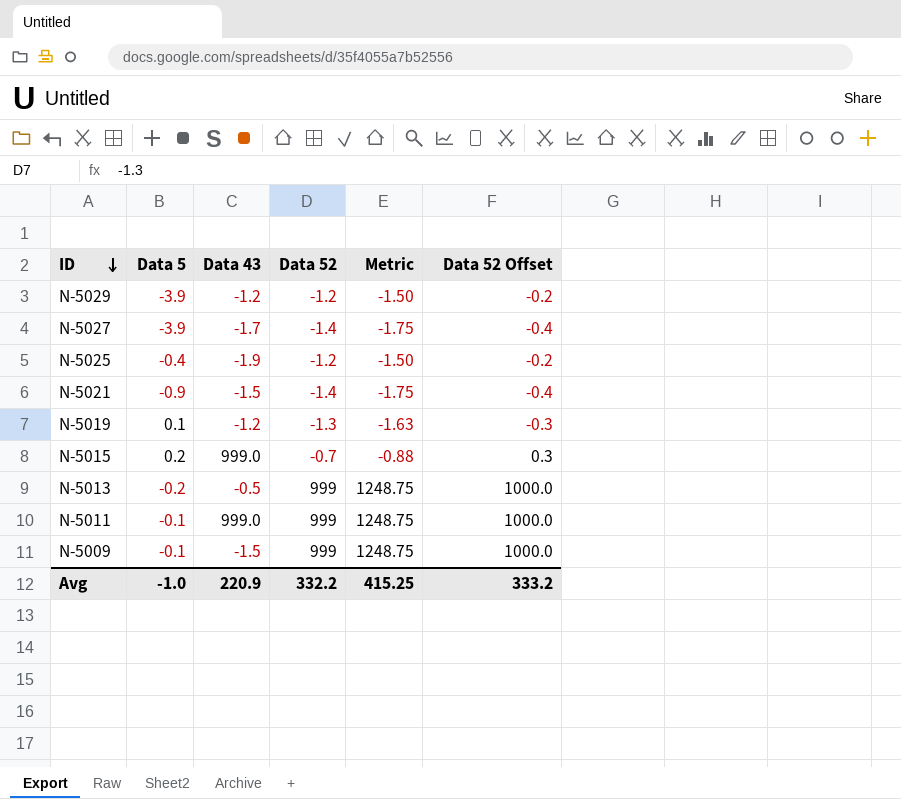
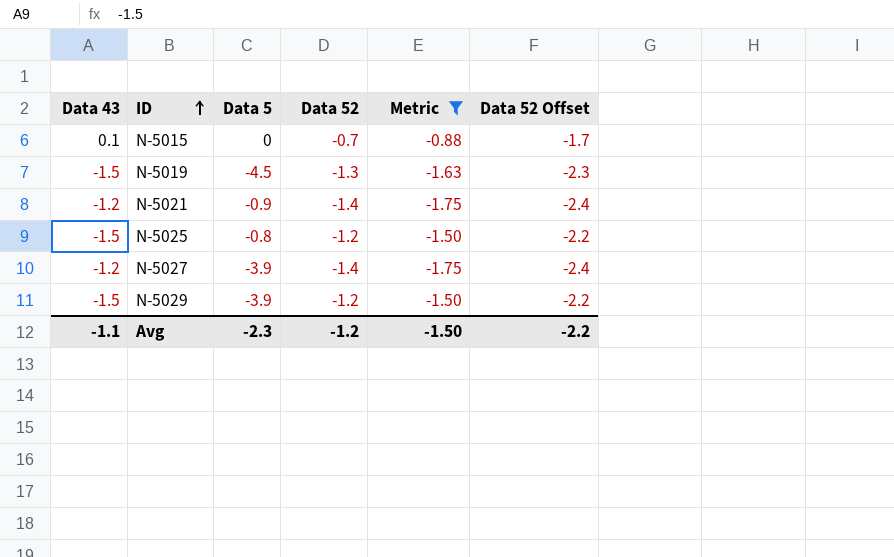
filter: none -> Metric != 1248.75
row order: ID descending -> ID ascending
column Data 43 | position: 3 -> 1
column Data 52 Offset | formula: [Data 52] + 1 -> [Data 52] - 1
N-5015 | Data 43: 999.0 -> 0.1
N-5015 | Data 5: 0.2 -> 0
N-5019 | Data 43: -1.2 -> -1.5
N-5019 | Data 5: 0.1 -> -4.5
N-5021 | Data 43: -1.5 -> -1.2
N-5025 | Data 43: -1.9 -> -1.5
N-5025 | Data 5: -0.4 -> -0.8
N-5027 | Data 43: -1.7 -> -1.2
N-5029 | Data 43: -1.2 -> -1.5
Avg | Data 43: 220.9 -> -1.1
Avg | Data 5: -1.0 -> -2.3
Avg | Data 52: 332.2 -> -1.2
Avg | Metric: 415.25 -> -1.50
Avg | Data 52 Offset: 333.2 -> -2.2

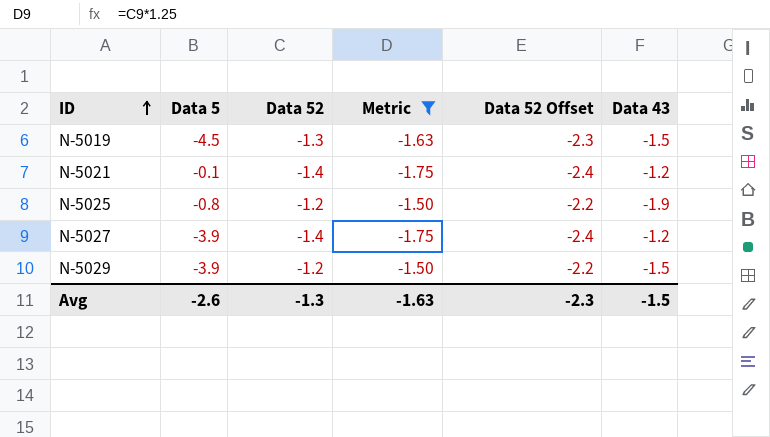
column Data 43 | position: 1 -> 6
row N-5015: 0.1 | 0 | -0.7 | -0.88 | -1.7 -> none
N-5021 | Data 5: -0.9 -> -0.1
N-5025 | Data 43: -1.5 -> -1.9
Avg | Data 5: -2.3 -> -2.6
Avg | Data 52: -1.2 -> -1.3
Avg | Metric: -1.50 -> -1.63
Avg | Data 52 Offset: -2.2 -> -2.3
Avg | Data 43: -1.1 -> -1.5

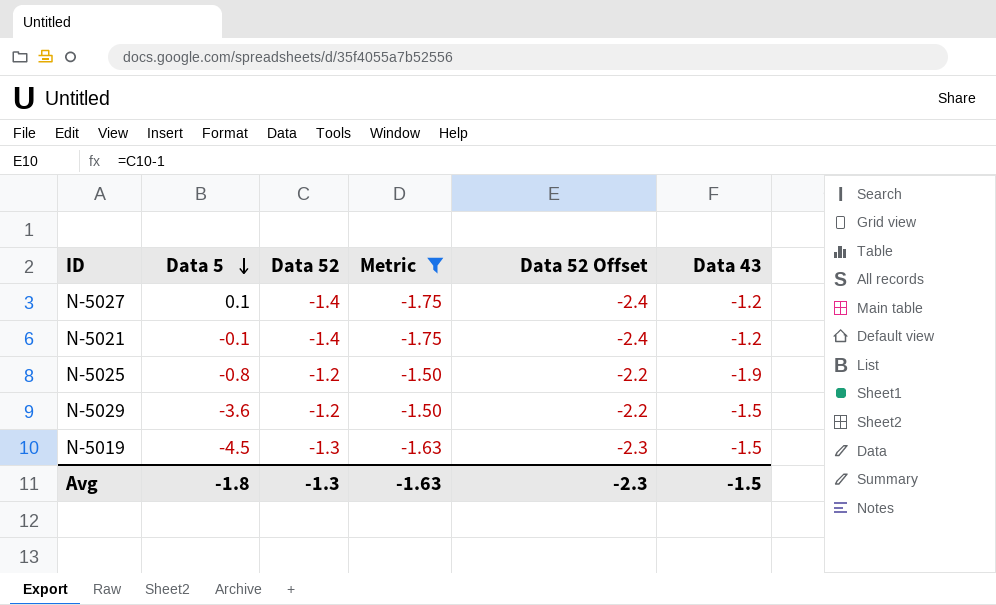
row order: ID ascending -> Data 5 descending
N-5027 | Data 5: -3.9 -> 0.1
N-5029 | Data 5: -3.9 -> -3.6
Avg | Data 5: -2.6 -> -1.8

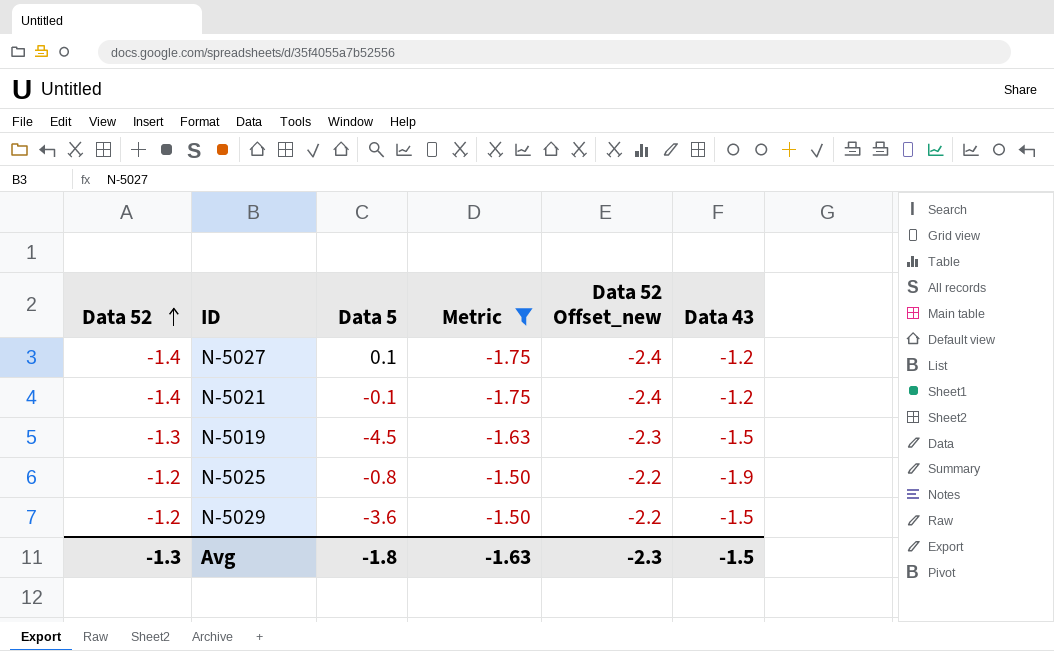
row order: Data 5 descending -> Data 52 ascending
column Data 52 | position: 3 -> 1
column name: Data 52 Offset -> Data 52 Offset_new

